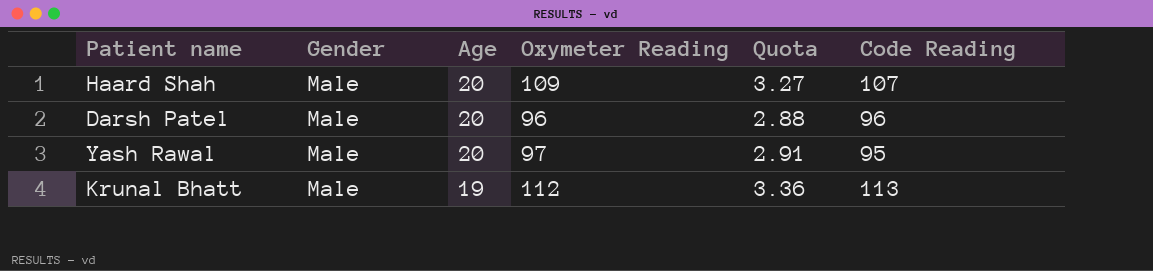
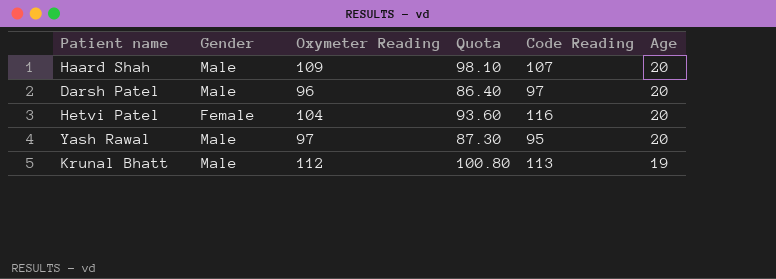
column Quota | formula: [Oxymeter Reading] * 0.03 -> [Oxymeter Reading] * 0.9
column Age | position: 3 -> 6
Darsh Patel | Code Reading: 96 -> 97
row Hetvi Patel: none -> Female | 104 | 93.60 | 116 | 20

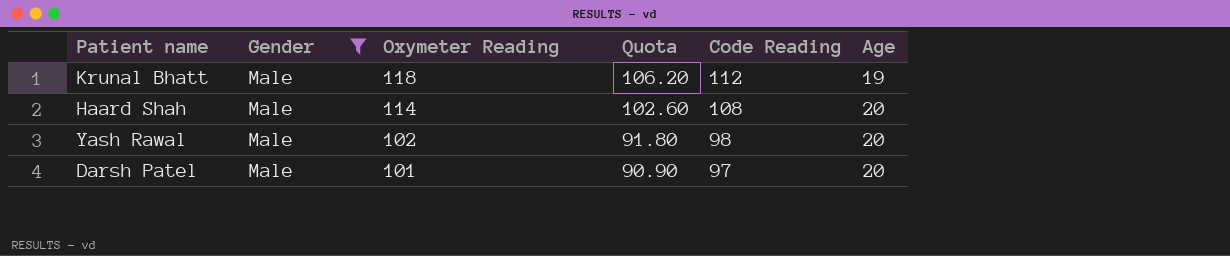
filter: none -> Gender = Male
row order: Age descending -> Oxymeter Reading descending
Krunal Bhatt | Oxymeter Reading: 112 -> 118
Krunal Bhatt | Quota: 100.80 -> 106.20
Krunal Bhatt | Code Reading: 113 -> 112
Haard Shah | Oxymeter Reading: 109 -> 114
Haard Shah | Quota: 98.10 -> 102.60
Haard Shah | Code Reading: 107 -> 108
Yash Rawal | Oxymeter Reading: 97 -> 102
Yash Rawal | Quota: 87.30 -> 91.80
Yash Rawal | Code Reading: 95 -> 98
Darsh Patel | Oxymeter Reading: 96 -> 101
Darsh Patel | Quota: 86.40 -> 90.90

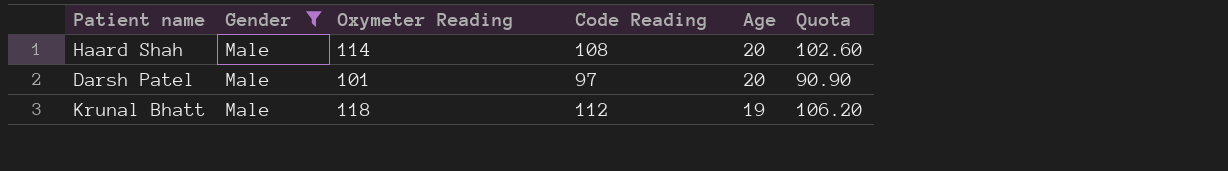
row order: Oxymeter Reading descending -> Age descending
column Quota | position: 4 -> 6
row Yash Rawal: Male | 102 | 91.80 | 98 | 20 -> none

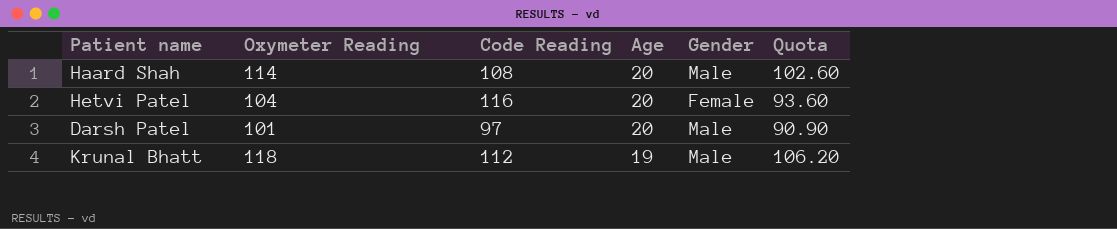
filter: Gender = Male -> none
column Gender | position: 2 -> 5

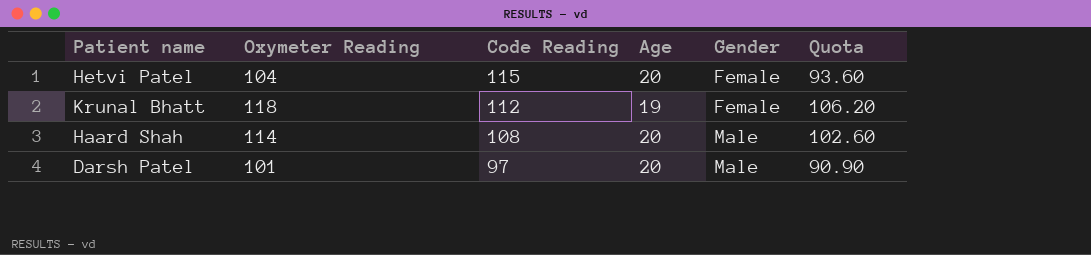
row order: Age descending -> Code Reading descending
Hetvi Patel | Code Reading: 116 -> 115
Krunal Bhatt | Gender: Male -> Female

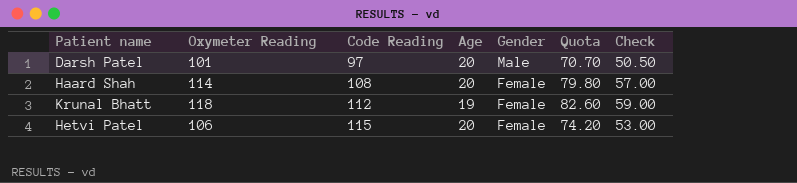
row order: Code Reading descending -> Code Reading ascending
column Quota | formula: [Oxymeter Reading] * 0.9 -> [Oxymeter Reading] * 0.7
column Check | formula: none -> [Oxymeter Reading] * 0.5
Haard Shah | Gender: Male -> Female
Hetvi Patel | Oxymeter Reading: 104 -> 106

